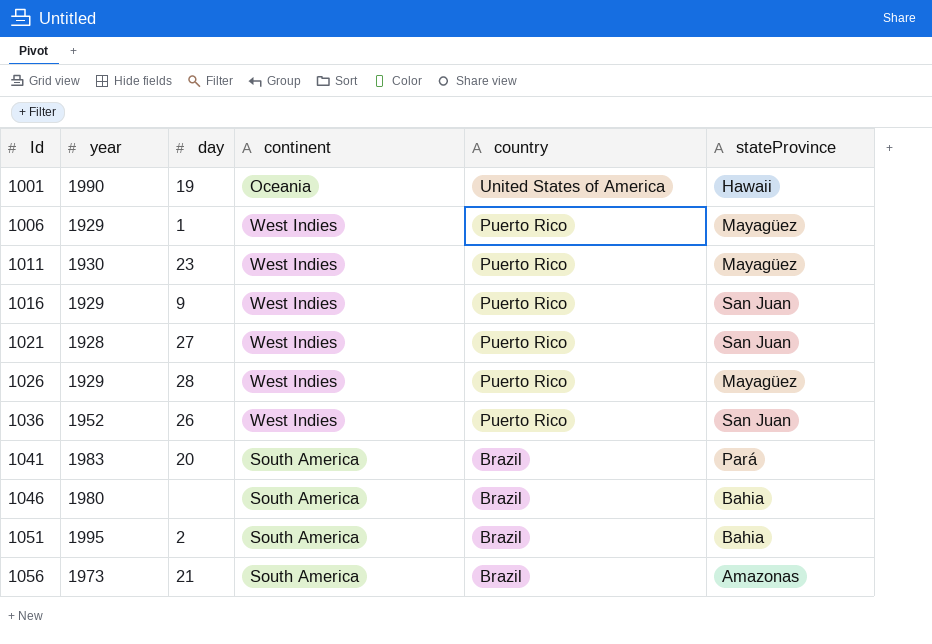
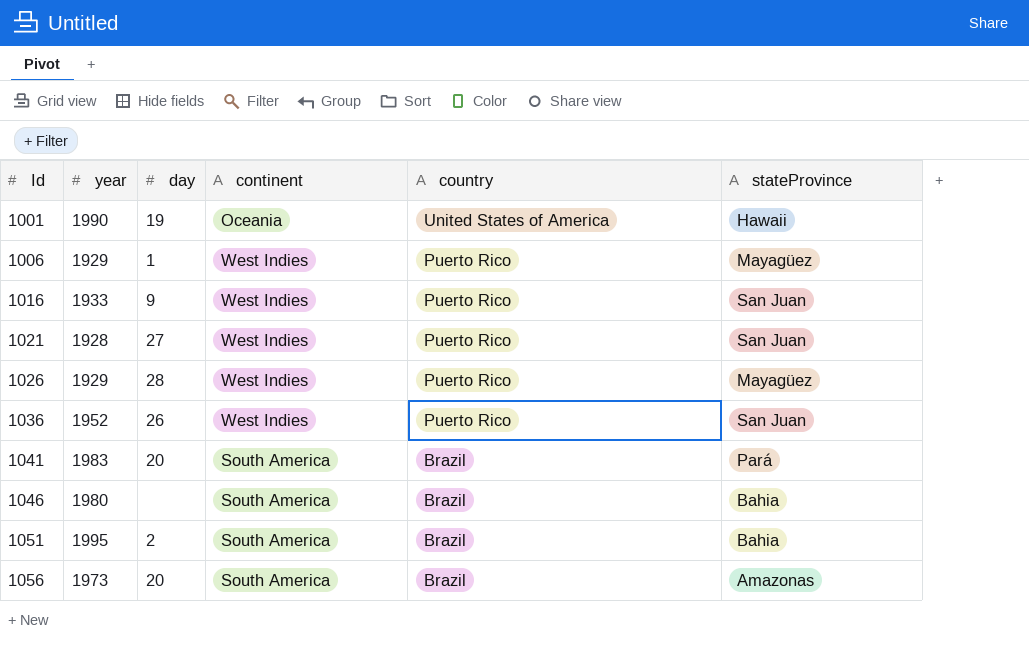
row 1011: 1930 | 23 | West Indies | Puerto Rico | Mayagüez -> none
1016 | year: 1929 -> 1933
1056 | day: 21 -> 20

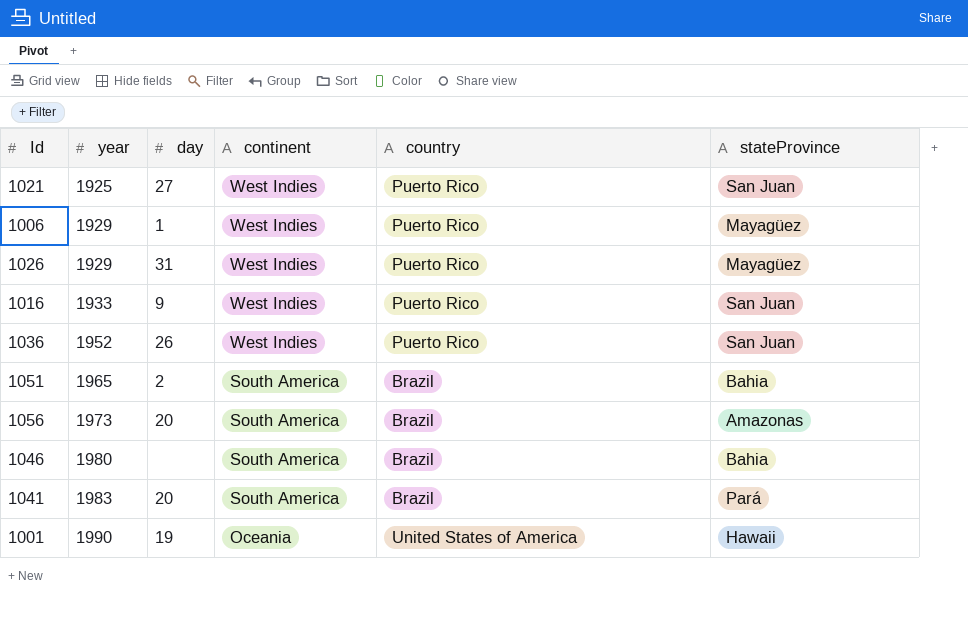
row order: Id ascending -> year ascending
1021 | year: 1928 -> 1925
1026 | day: 28 -> 31
1051 | year: 1995 -> 1965

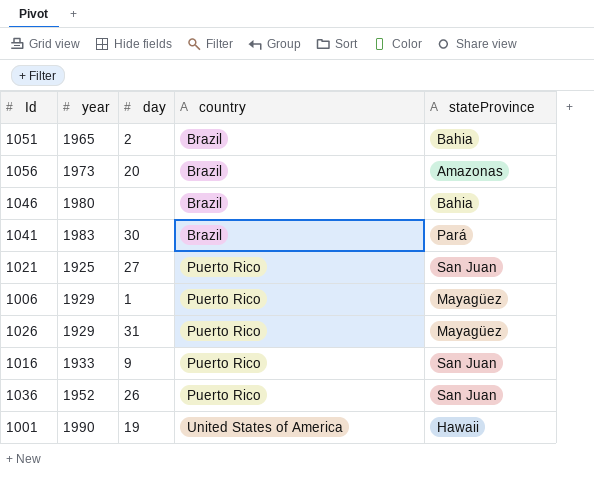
row order: year ascending -> country ascending
column continent | position: 4 -> none
1041 | day: 20 -> 30

